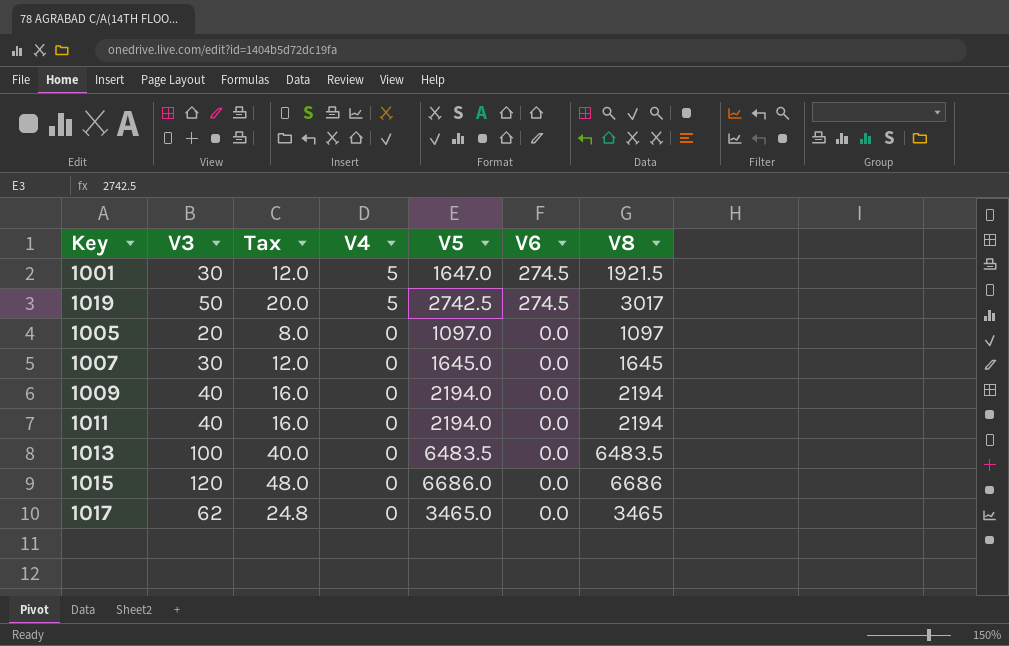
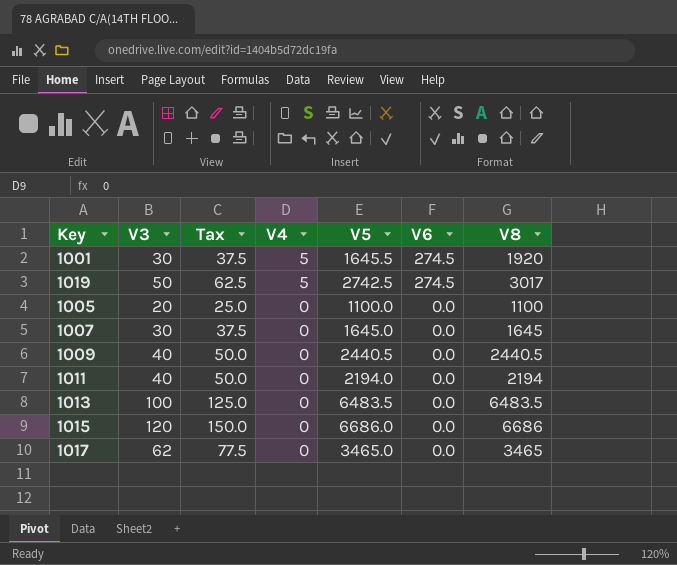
column Tax | formula: [V3] * 0.4 -> [V3] * 1.25
1001 | V5: 1647.0 -> 1645.5
1001 | V8: 1921.5 -> 1920
1005 | V5: 1097.0 -> 1100.0
1005 | V8: 1097 -> 1100
1009 | V5: 2194.0 -> 2440.5
1009 | V8: 2194 -> 2440.5

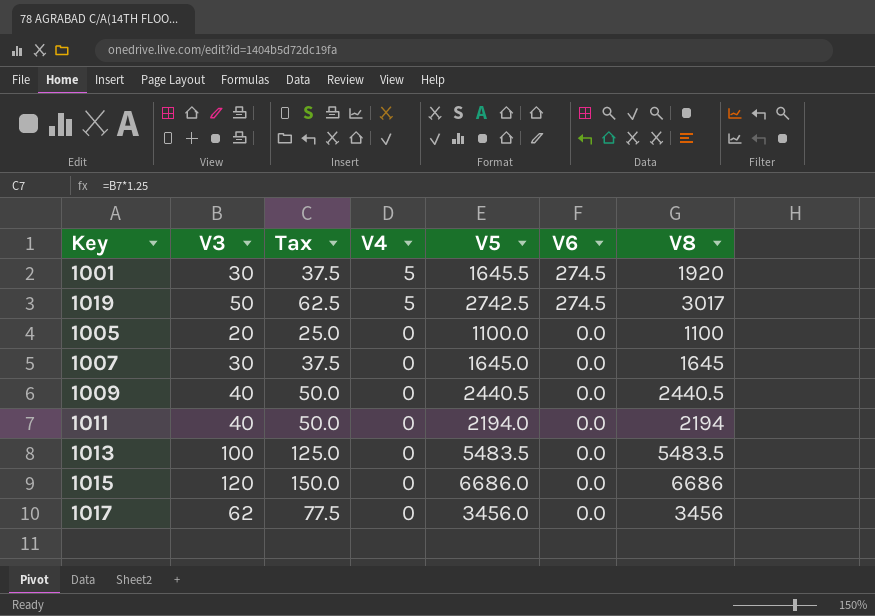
1013 | V5: 6483.5 -> 5483.5
1013 | V8: 6483.5 -> 5483.5
1017 | V5: 3465.0 -> 3456.0
1017 | V8: 3465 -> 3456

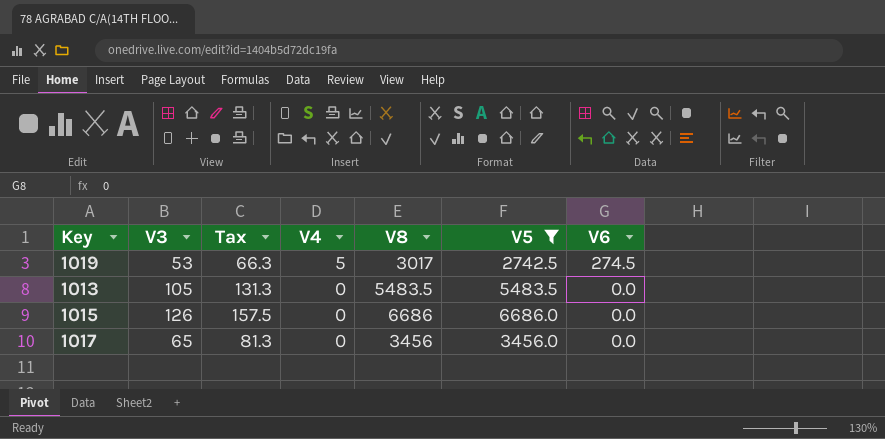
filter: none -> V5 >= 2742.5
column V8 | position: 7 -> 5
1019 | V3: 50 -> 53
1019 | Tax: 62.5 -> 66.3
1013 | V3: 100 -> 105
1013 | Tax: 125.0 -> 131.3
1015 | V3: 120 -> 126
1015 | Tax: 150.0 -> 157.5
1017 | V3: 62 -> 65
1017 | Tax: 77.5 -> 81.3

